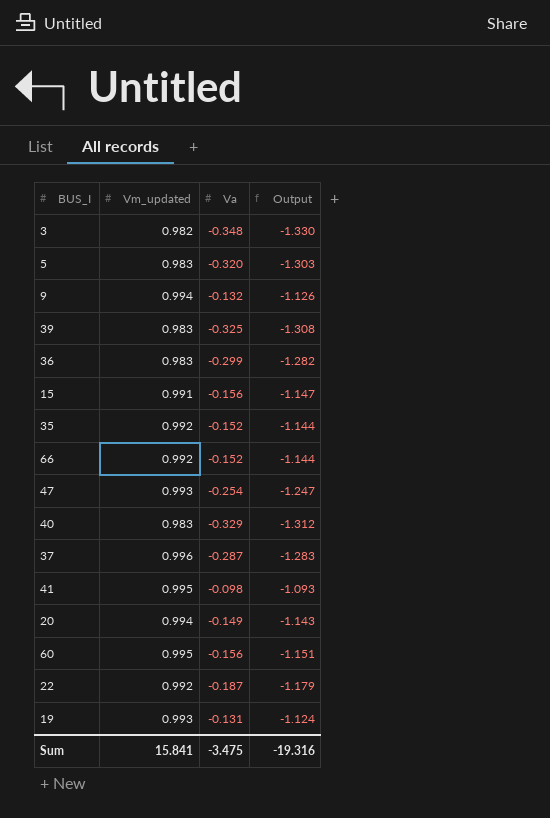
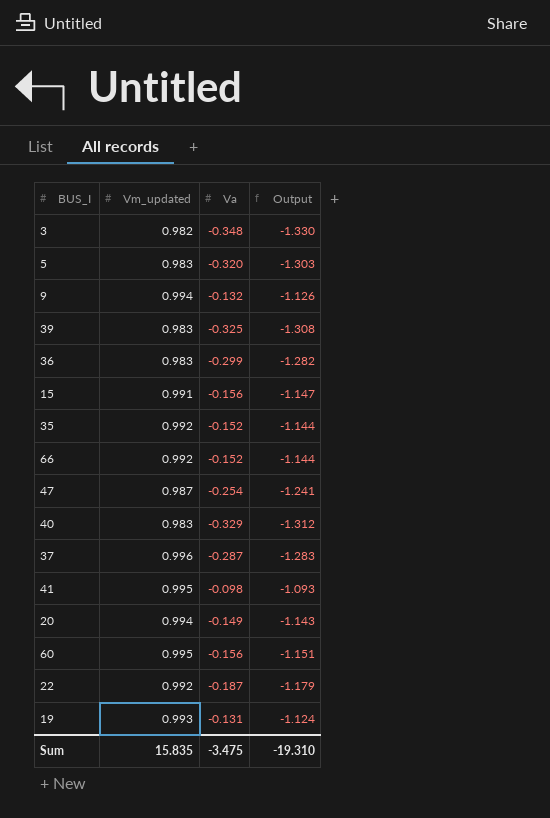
47 | Vm_updated: 0.993 -> 0.987
47 | Output: -1.247 -> -1.241
Sum | Vm_updated: 15.841 -> 15.835
Sum | Output: -19.316 -> -19.310

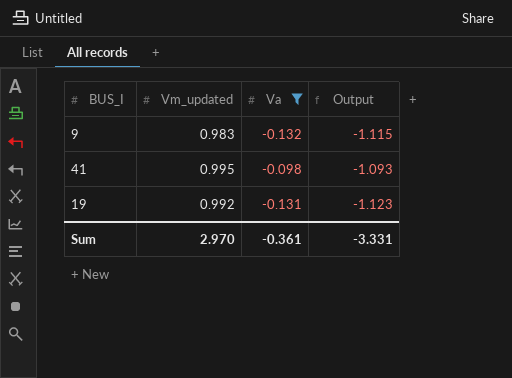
filter: none -> Va >= -0.132
9 | Vm_updated: 0.994 -> 0.983
9 | Output: -1.126 -> -1.115
19 | Vm_updated: 0.993 -> 0.992
19 | Output: -1.124 -> -1.123
Sum | Vm_updated: 15.835 -> 2.970
Sum | Va: -3.475 -> -0.361
Sum | Output: -19.310 -> -3.331

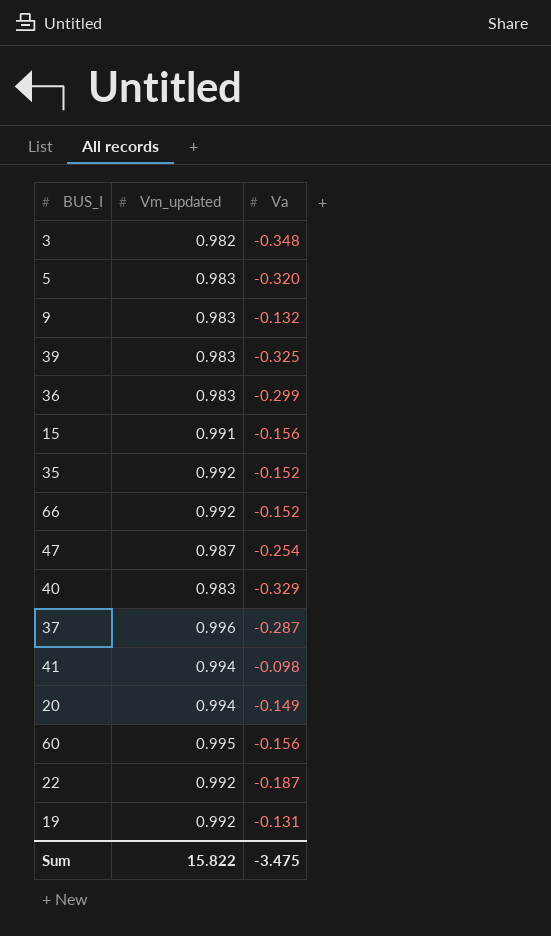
filter: Va >= -0.132 -> none
column Output | formula: [Va] - [Vm_updated] -> none
41 | Vm_updated: 0.995 -> 0.994
Sum | Vm_updated: 2.970 -> 15.822
Sum | Va: -0.361 -> -3.475

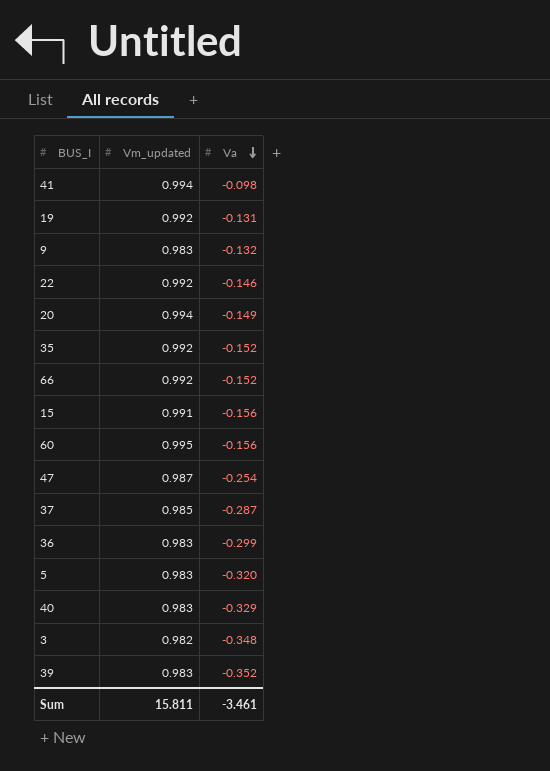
row order: none -> Va descending
22 | Va: -0.187 -> -0.146
37 | Vm_updated: 0.996 -> 0.985
39 | Va: -0.325 -> -0.352
Sum | Vm_updated: 15.822 -> 15.811
Sum | Va: -3.475 -> -3.461

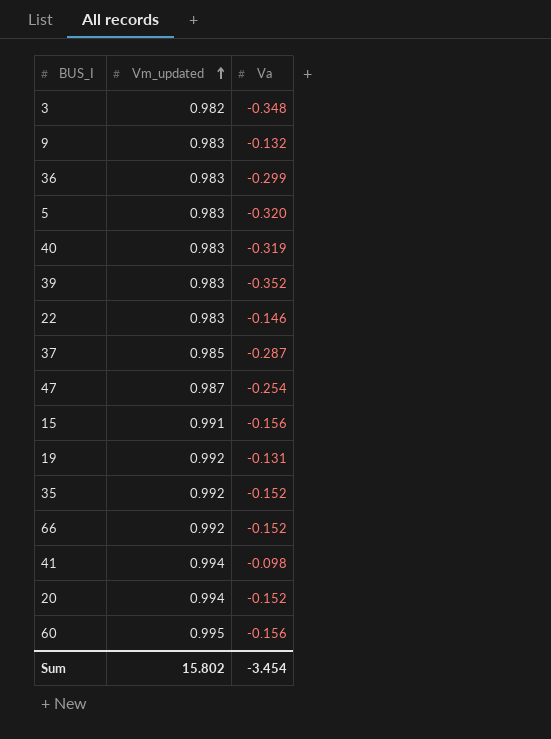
row order: Va descending -> Vm_updated ascending
40 | Va: -0.329 -> -0.319
22 | Vm_updated: 0.992 -> 0.983
20 | Va: -0.149 -> -0.152
Sum | Vm_updated: 15.811 -> 15.802
Sum | Va: -3.461 -> -3.454

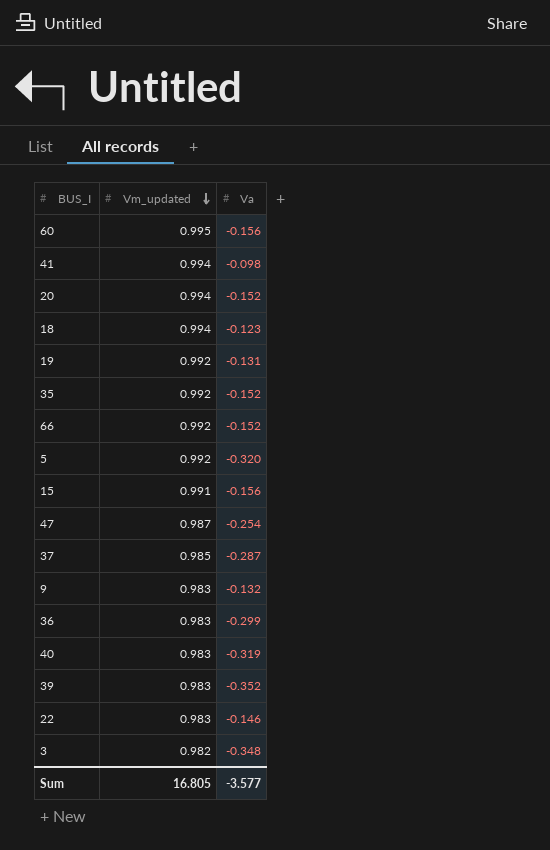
row order: Vm_updated ascending -> Vm_updated descending
row 18: none -> 0.994 | -0.123
5 | Vm_updated: 0.983 -> 0.992
Sum | Vm_updated: 15.802 -> 16.805
Sum | Va: -3.454 -> -3.577

